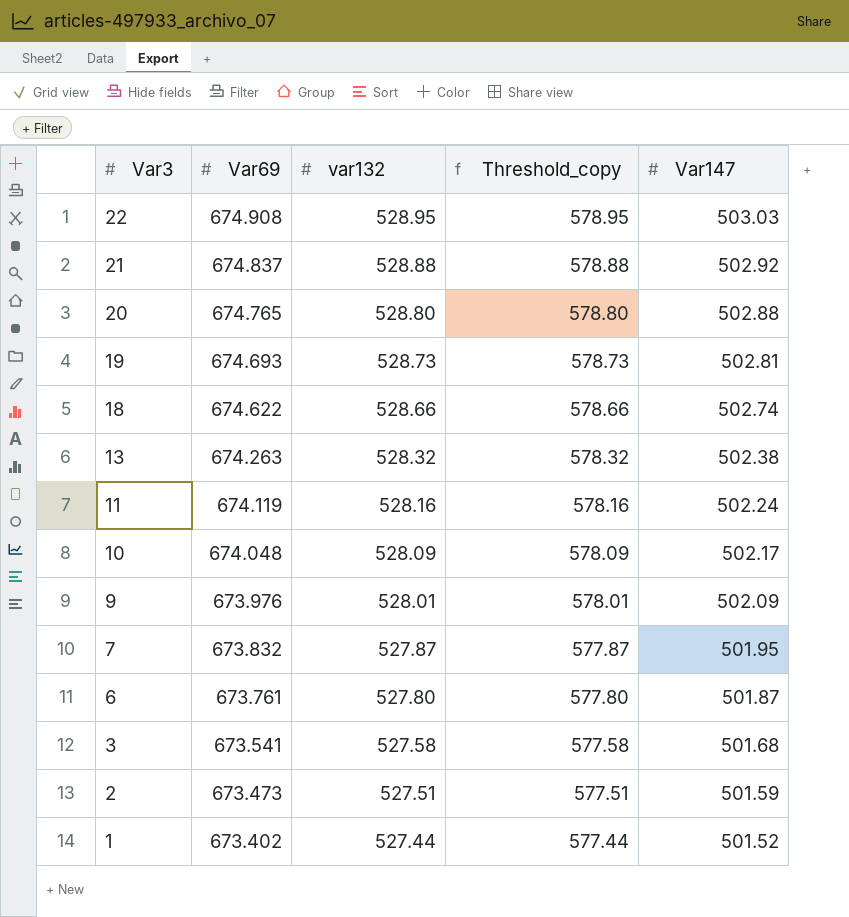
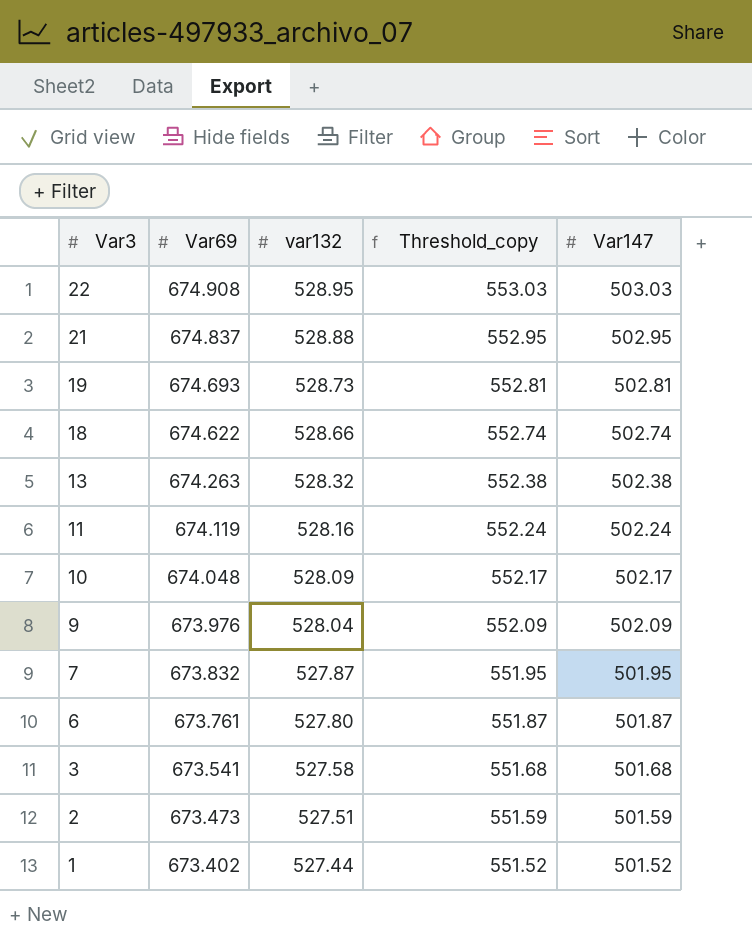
column Threshold_copy | formula: [var132] + 50 -> [Var147] + 50
row 20: 674.765 | 528.80 | 578.80 | 502.88 -> none
21 | Var147: 502.92 -> 502.95
9 | var132: 528.01 -> 528.04

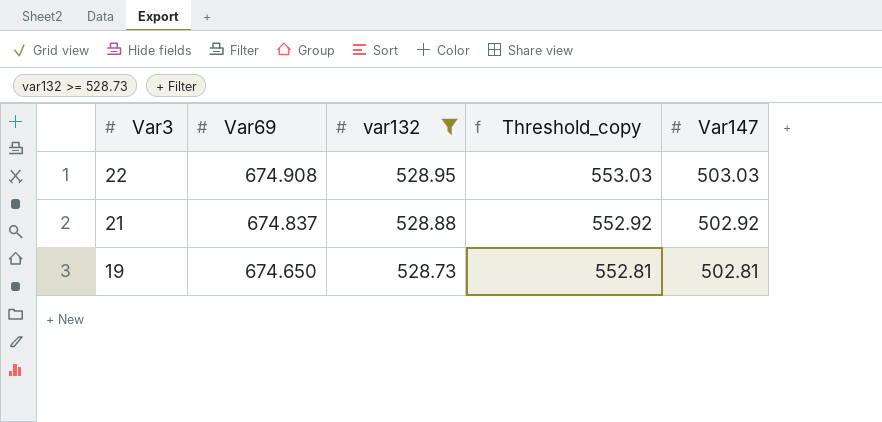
filter: none -> var132 >= 528.73
21 | Threshold_copy: 552.95 -> 552.92
21 | Var147: 502.95 -> 502.92
19 | Var69: 674.693 -> 674.650

